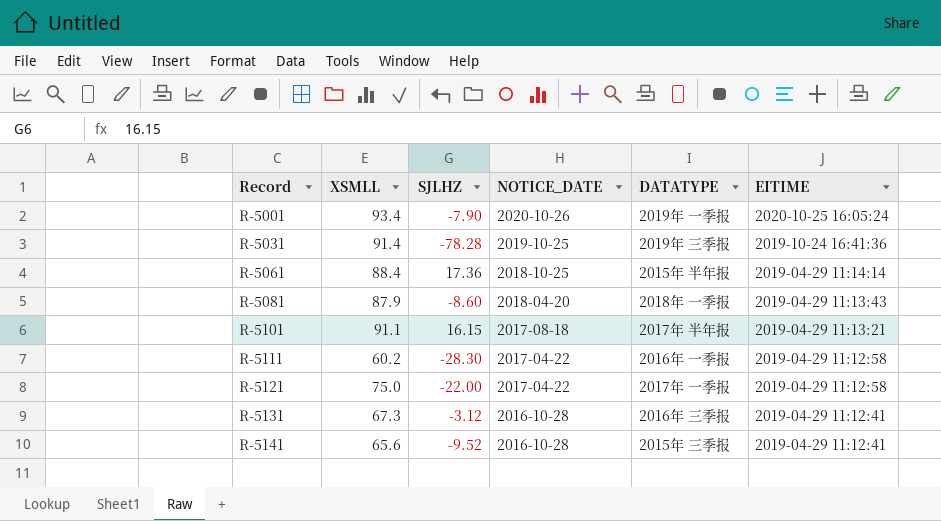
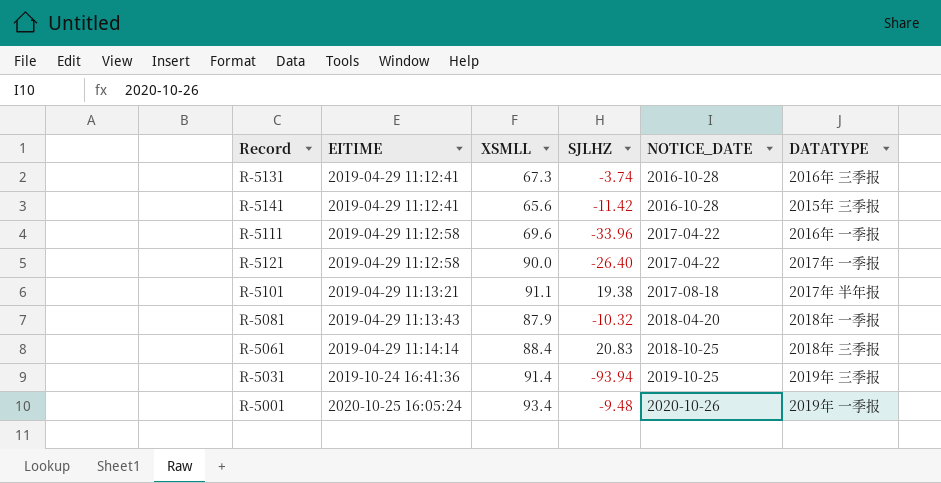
row order: Record ascending -> EITIME ascending
column EITIME | position: 6 -> 2
R-5131 | SJLHZ: -3.12 -> -3.74
R-5141 | SJLHZ: -9.52 -> -11.42
R-5111 | XSMLL: 60.2 -> 69.6
R-5111 | SJLHZ: -28.30 -> -33.96
R-5121 | XSMLL: 75.0 -> 90.0
R-5121 | SJLHZ: -22.00 -> -26.40
R-5101 | SJLHZ: 16.15 -> 19.38
R-5081 | SJLHZ: -8.60 -> -10.32
R-5061 | SJLHZ: 17.36 -> 20.83
R-5061 | DATATYPE: 2015年 半年报 -> 2018年 三季报
R-5031 | SJLHZ: -78.28 -> -93.94
R-5001 | SJLHZ: -7.90 -> -9.48

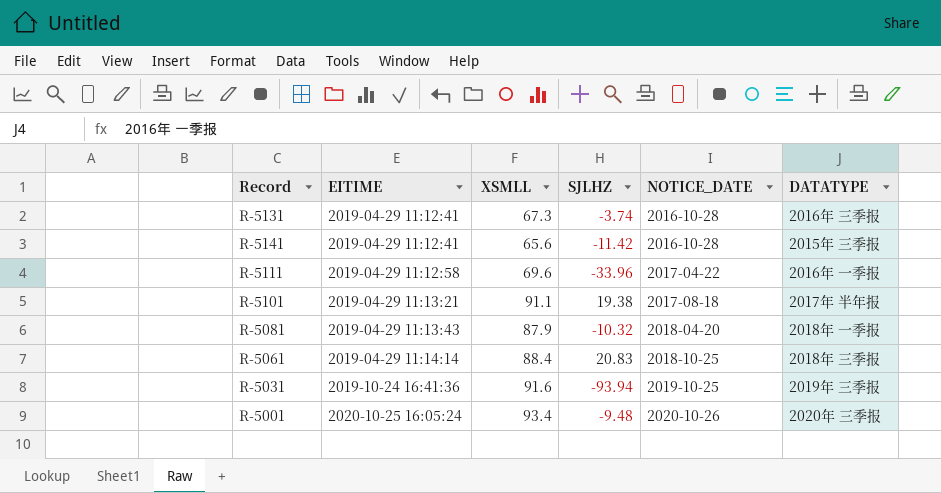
row R-5121: 2019-04-29 11:12:58 | 90.0 | -26.40 | 2017-04-22 | 2017年 一季报 -> none
R-5031 | XSMLL: 91.4 -> 91.6
R-5001 | DATATYPE: 2019年 一季报 -> 2020年 三季报

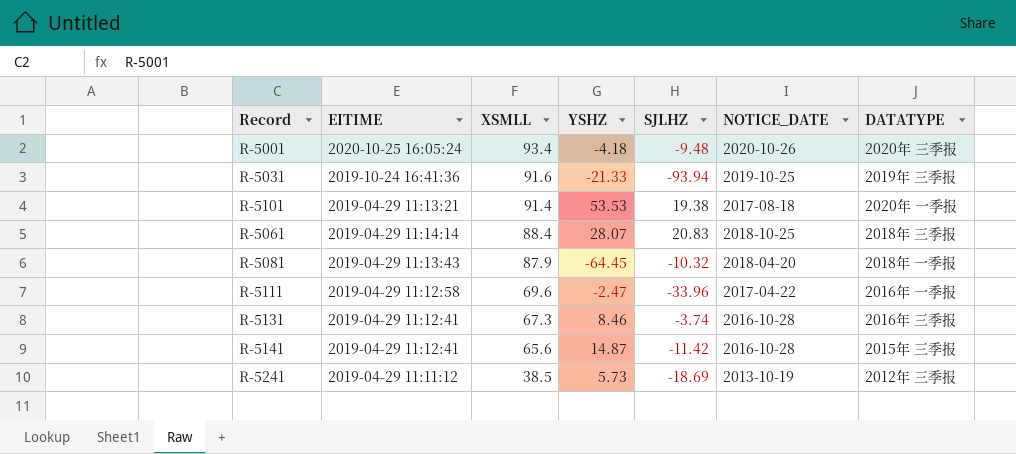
row order: EITIME ascending -> XSMLL descending
column YSHZ | position: none -> 4
R-5101 | XSMLL: 91.1 -> 91.4
R-5101 | DATATYPE: 2017年 半年报 -> 2020年 一季报
row R-5241: none -> 2019-04-29 11:11:12 | 38.5 | 5.73 | -18.69 | 2013-10-19 | 2012年 三季报

